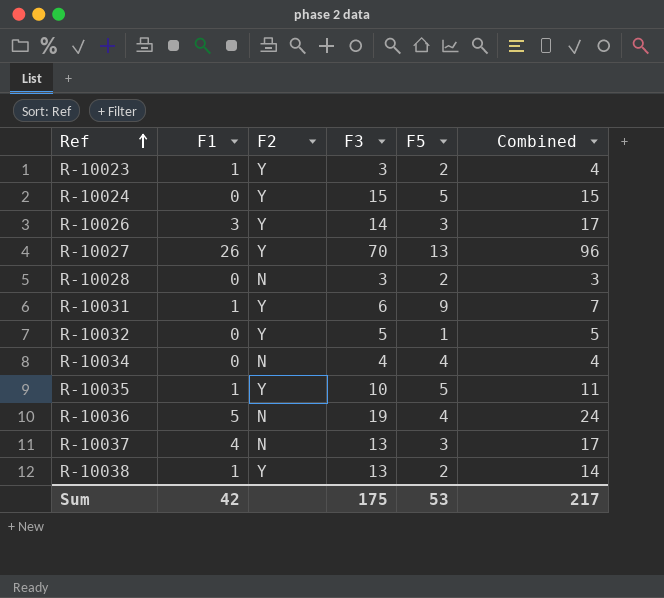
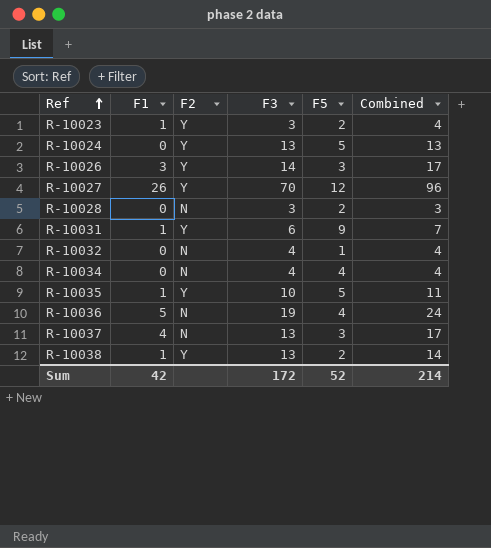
R-10024 | F3: 15 -> 13
R-10024 | Combined: 15 -> 13
R-10027 | F5: 13 -> 12
R-10032 | F2: Y -> N
R-10032 | F3: 5 -> 4
R-10032 | Combined: 5 -> 4
Sum | F3: 175 -> 172
Sum | F5: 53 -> 52
Sum | Combined: 217 -> 214

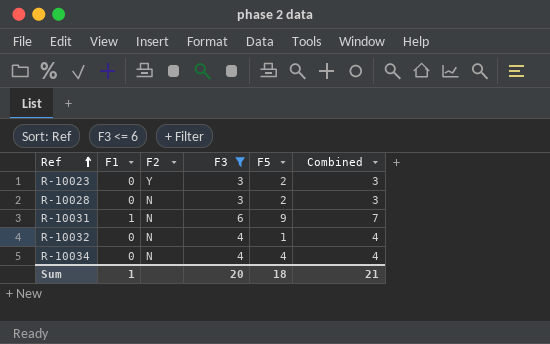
filter: none -> F3 <= 6
R-10023 | F1: 1 -> 0
R-10023 | Combined: 4 -> 3
R-10031 | F2: Y -> N
Sum | F1: 42 -> 1
Sum | F3: 172 -> 20
Sum | F5: 52 -> 18
Sum | Combined: 214 -> 21

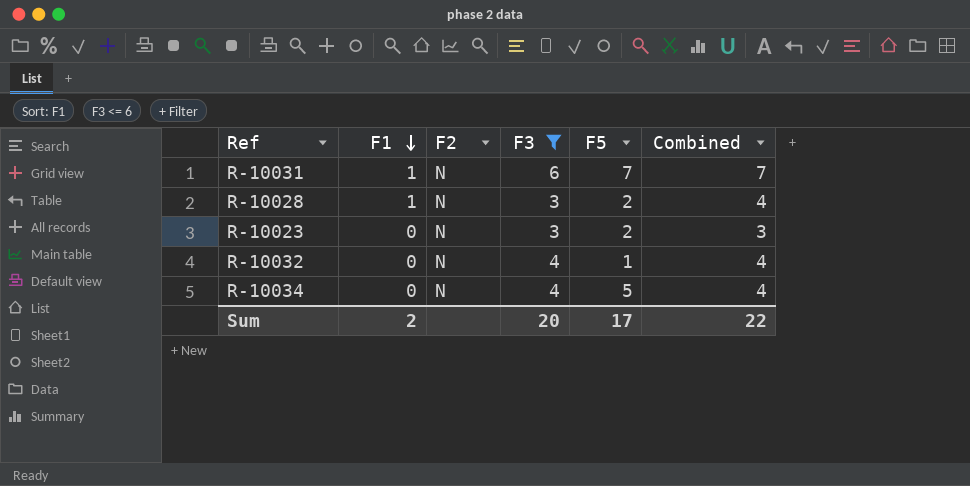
row order: Ref ascending -> F1 descending
R-10031 | F5: 9 -> 7
R-10028 | F1: 0 -> 1
R-10028 | Combined: 3 -> 4
R-10023 | F2: Y -> N
R-10034 | F5: 4 -> 5
Sum | F1: 1 -> 2
Sum | F5: 18 -> 17
Sum | Combined: 21 -> 22

